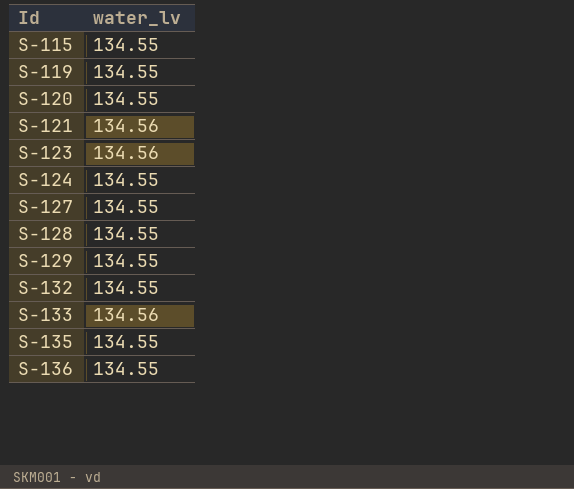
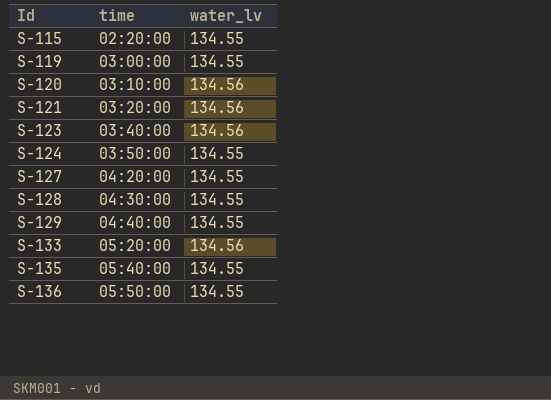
column time | position: none -> 2
row S-132: 134.55 -> none
S-120 | water_lv: 134.55 -> 134.56

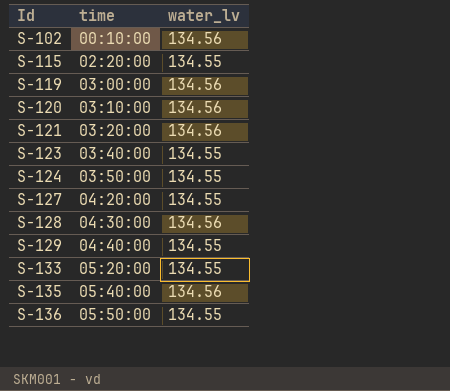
row S-102: none -> 00:10:00 | 134.56
S-119 | water_lv: 134.55 -> 134.56
S-123 | water_lv: 134.56 -> 134.55
S-128 | water_lv: 134.55 -> 134.56
S-133 | water_lv: 134.56 -> 134.55
S-135 | water_lv: 134.55 -> 134.56

